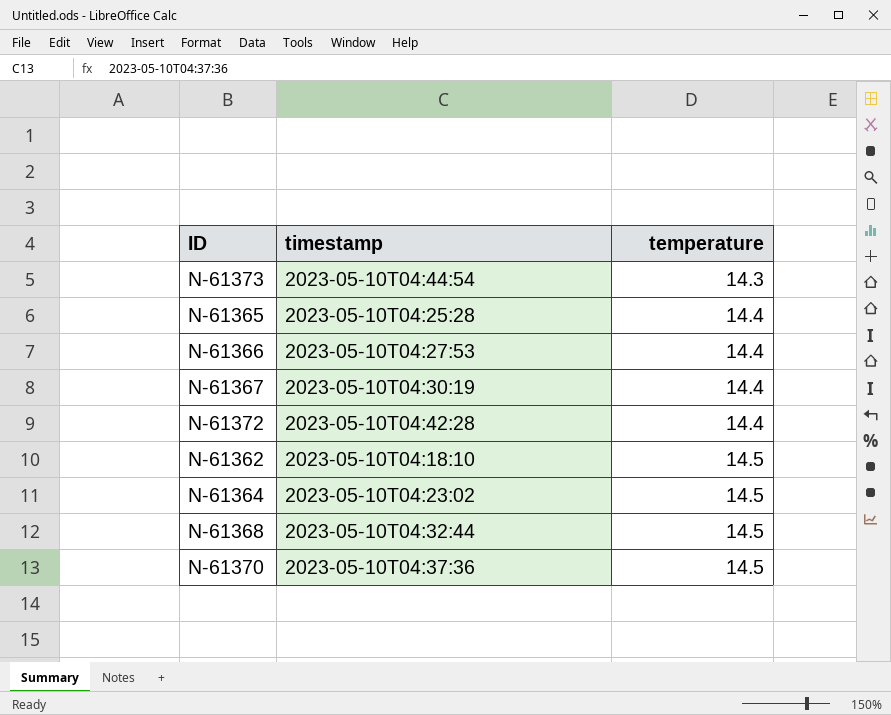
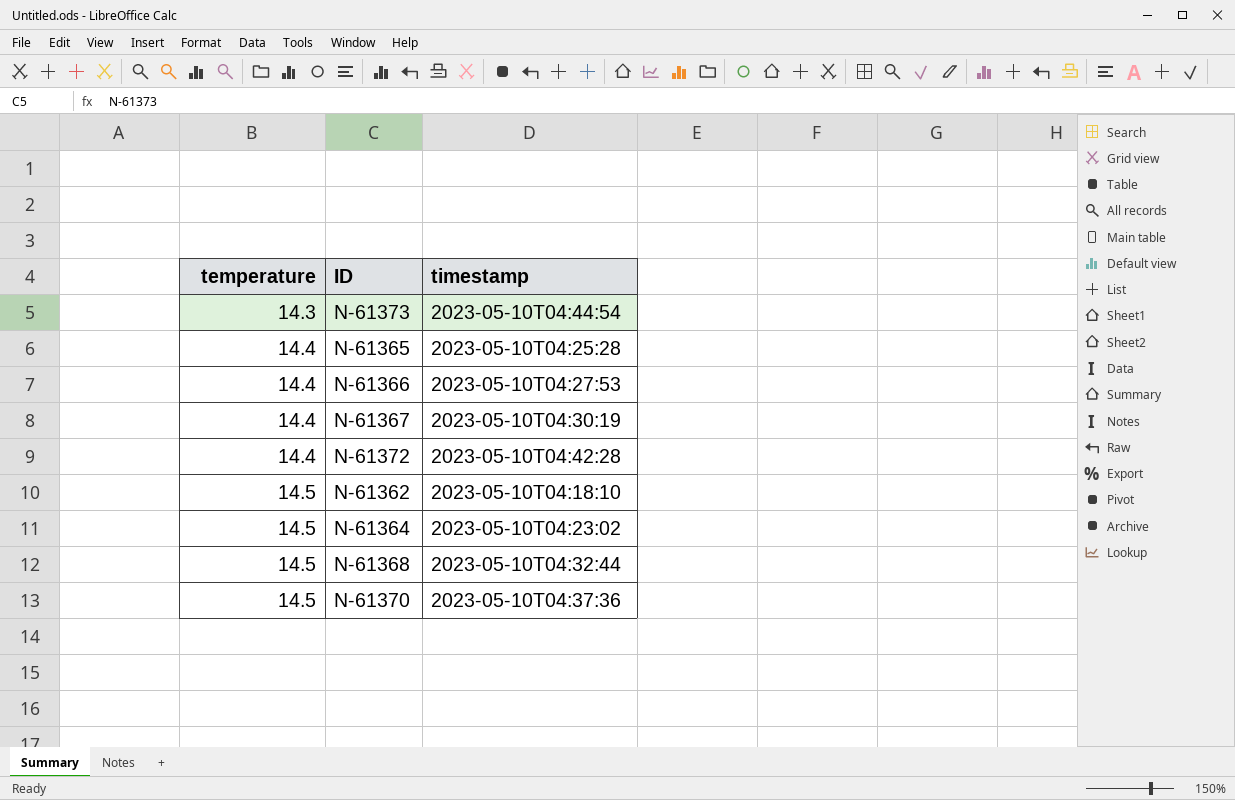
column temperature | position: 3 -> 1

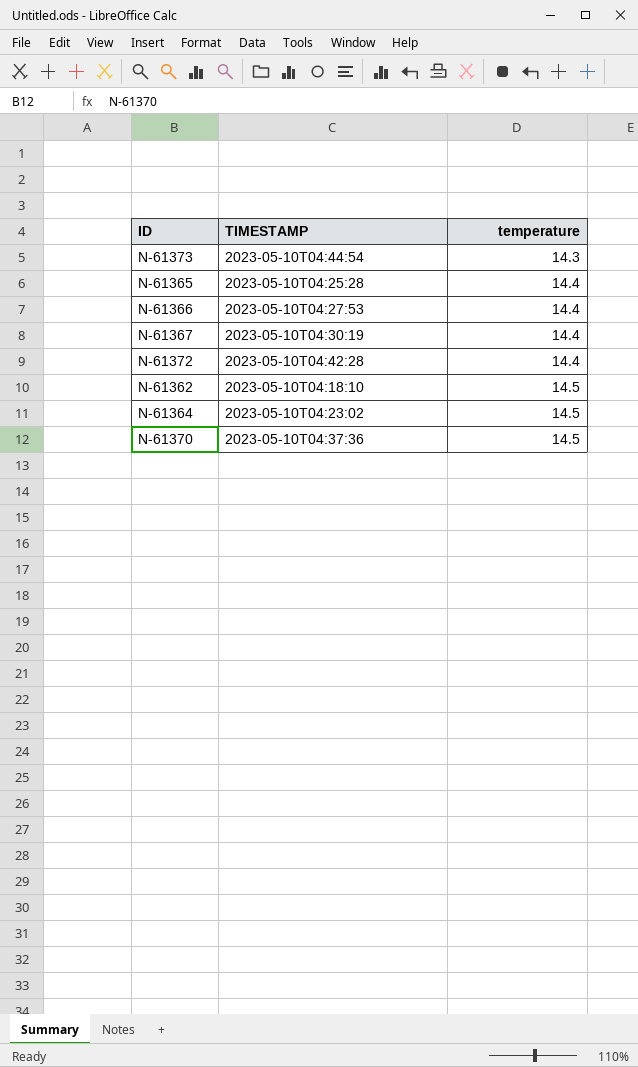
column name: timestamp -> TIMESTAMP
column temperature | position: 1 -> 3
row N-61368: 14.5 | 2023-05-10T04:32:44 -> none

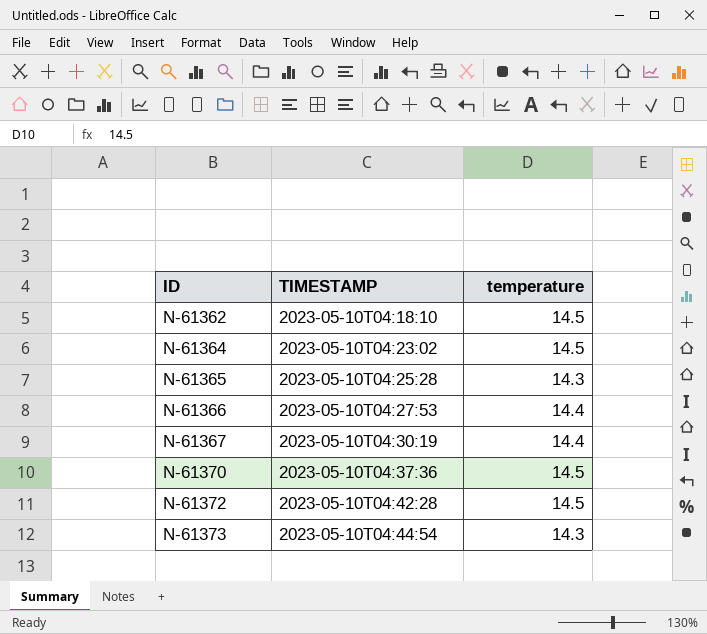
row order: temperature ascending -> ID ascending
N-61365 | temperature: 14.4 -> 14.3
N-61372 | temperature: 14.4 -> 14.5

